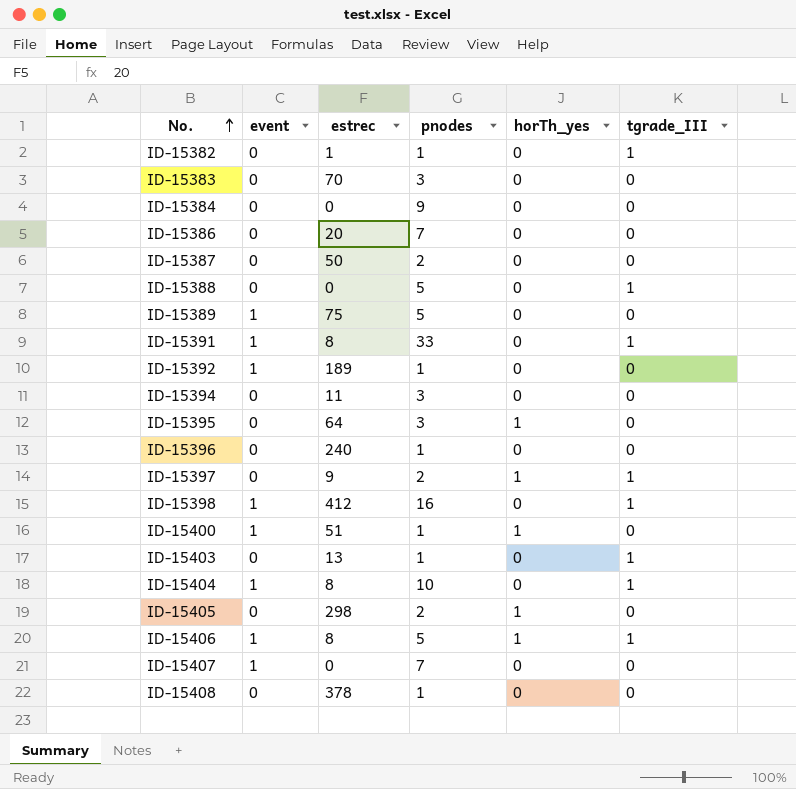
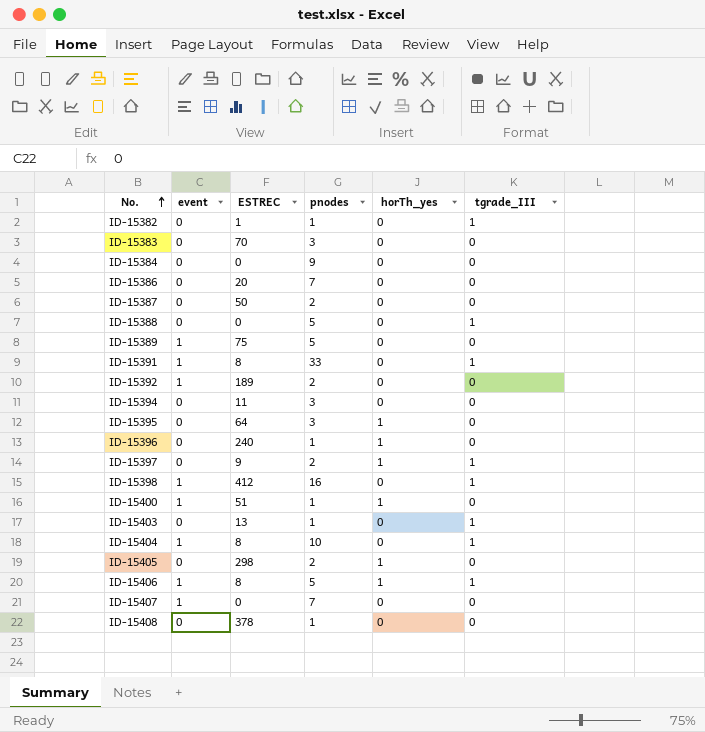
column name: estrec -> ESTREC
ID-15392 | pnodes: 1 -> 2
ID-15396 | horTh_yes: 0 -> 1

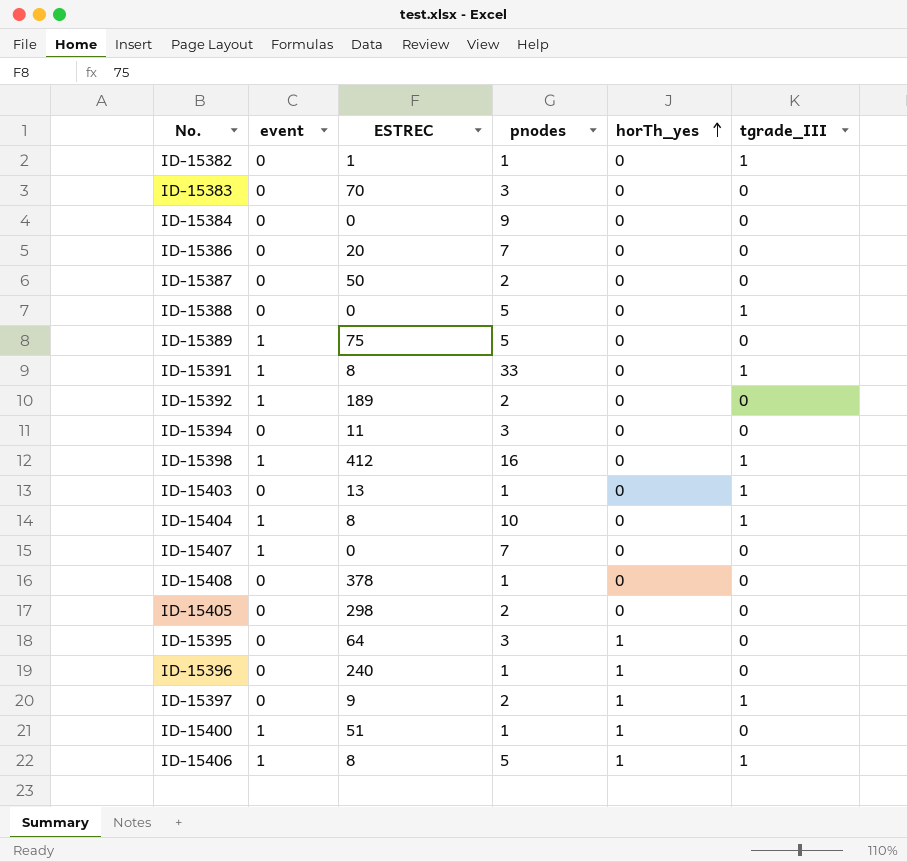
row order: No. ascending -> horTh_yes ascending
ID-15405 | horTh_yes: 1 -> 0

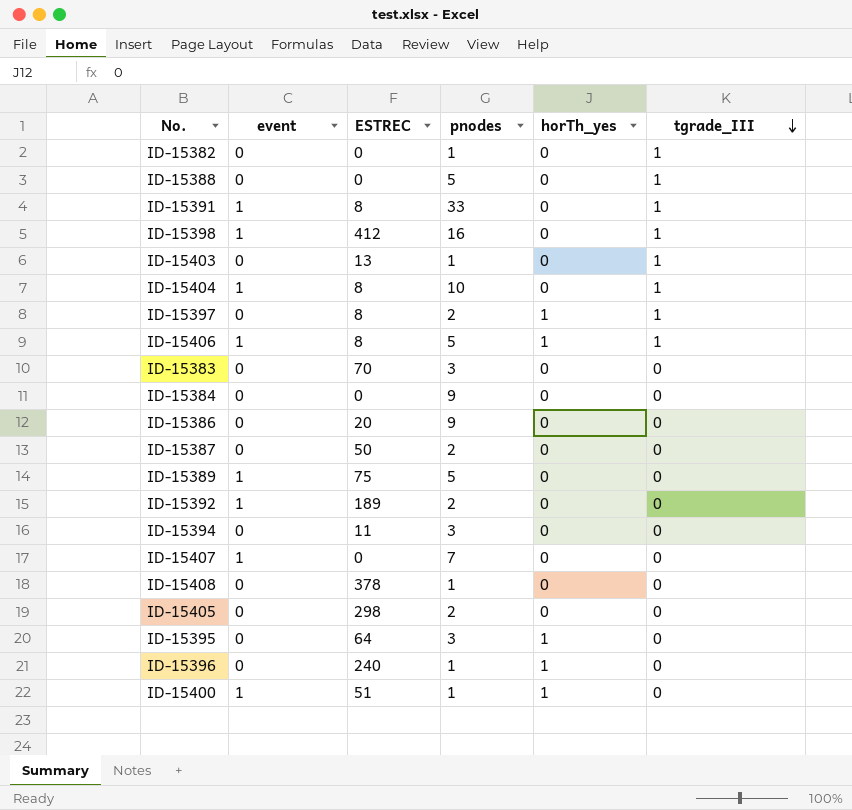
row order: horTh_yes ascending -> tgrade_III descending
ID-15382 | ESTREC: 1 -> 0
ID-15397 | ESTREC: 9 -> 8
ID-15386 | pnodes: 7 -> 9

